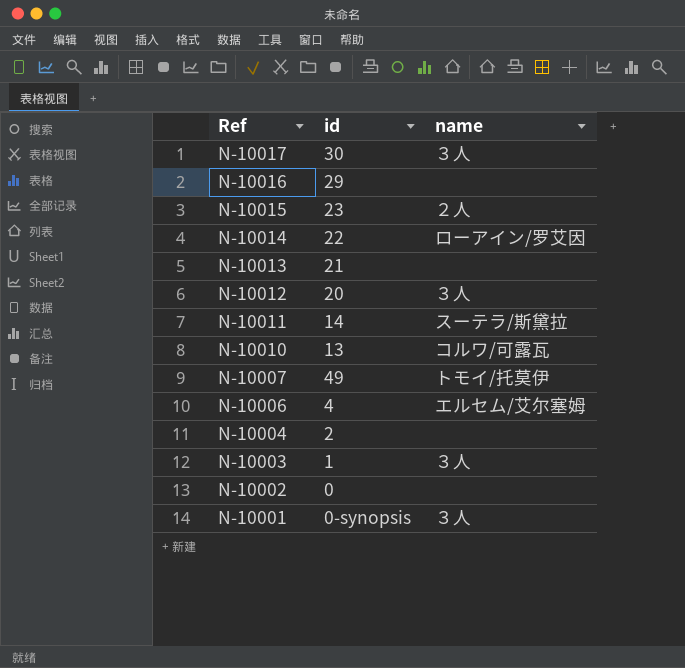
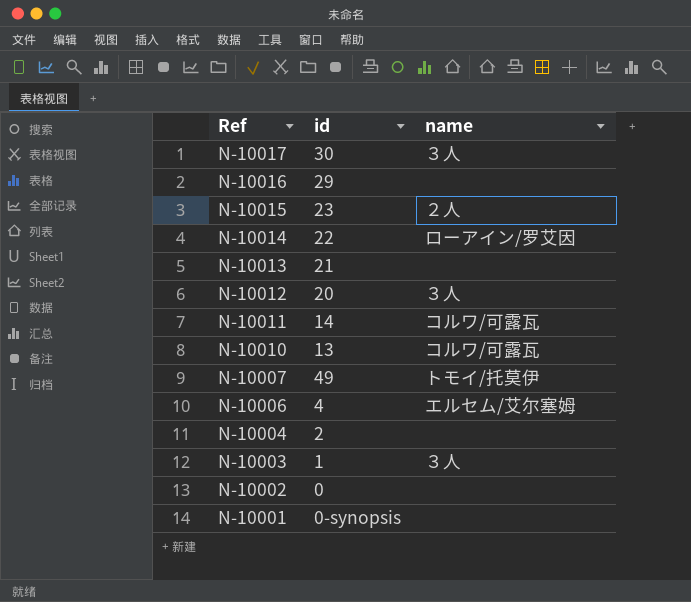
N-10011 | name: スーテラ/斯黛拉 -> コルワ/可露瓦
N-10001 | name: ３人 -> none

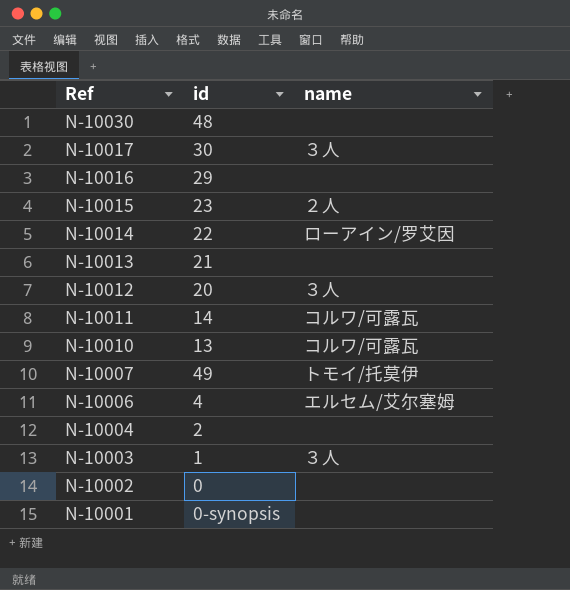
row N-10030: none -> 48 | none

